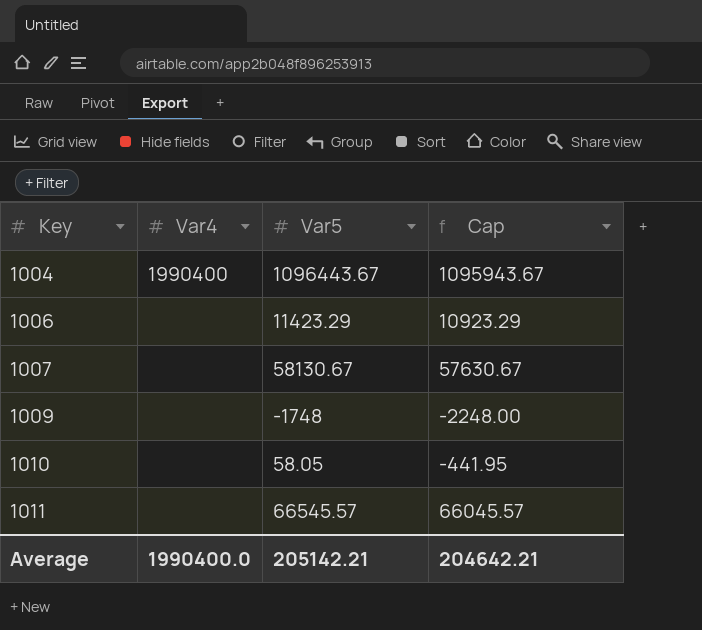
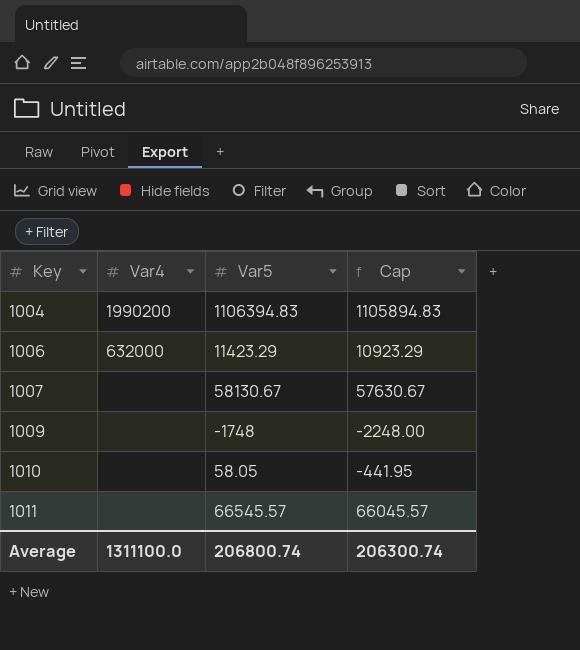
1004 | Var4: 1990400 -> 1990200
1004 | Var5: 1096443.67 -> 1106394.83
1004 | Cap: 1095943.67 -> 1105894.83
1006 | Var4: none -> 632000
Average | Var4: 1990400.0 -> 1311100.0
Average | Var5: 205142.21 -> 206800.74
Average | Cap: 204642.21 -> 206300.74

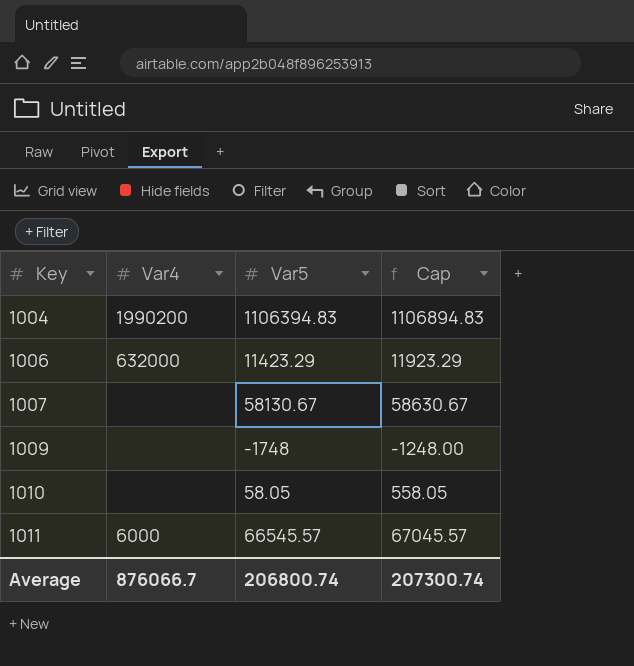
column Cap | formula: [Var5] - 500 -> [Var5] + 500
1011 | Var4: none -> 6000
Average | Var4: 1311100.0 -> 876066.7
Average | Cap: 206300.74 -> 207300.74

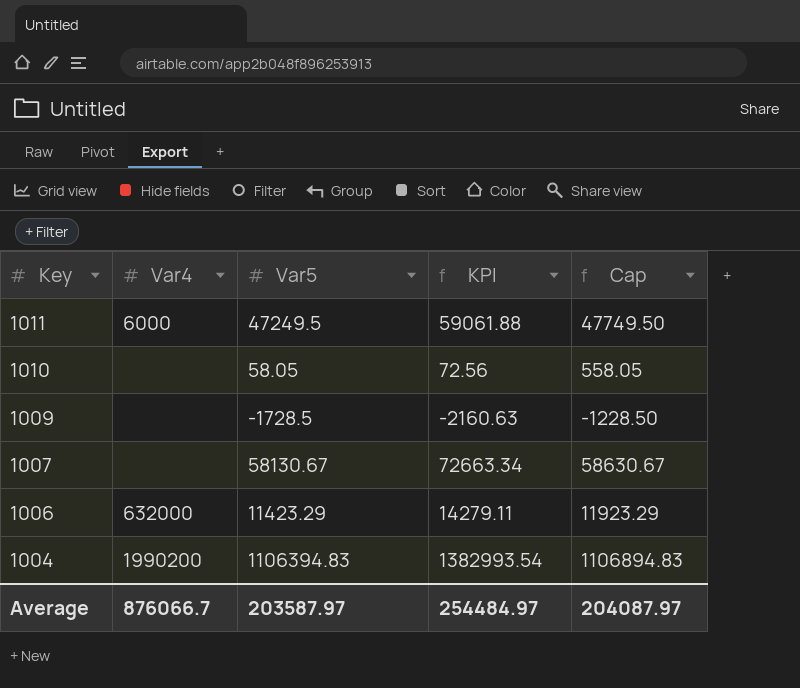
row order: Key ascending -> Key descending
column KPI | formula: none -> [Var5] * 1.25
1011 | Var5: 66545.57 -> 47249.5
1011 | Cap: 67045.57 -> 47749.50
1009 | Var5: -1748 -> -1728.5
1009 | Cap: -1248.00 -> -1228.50
Average | Var5: 206800.74 -> 203587.97
Average | Cap: 207300.74 -> 204087.97

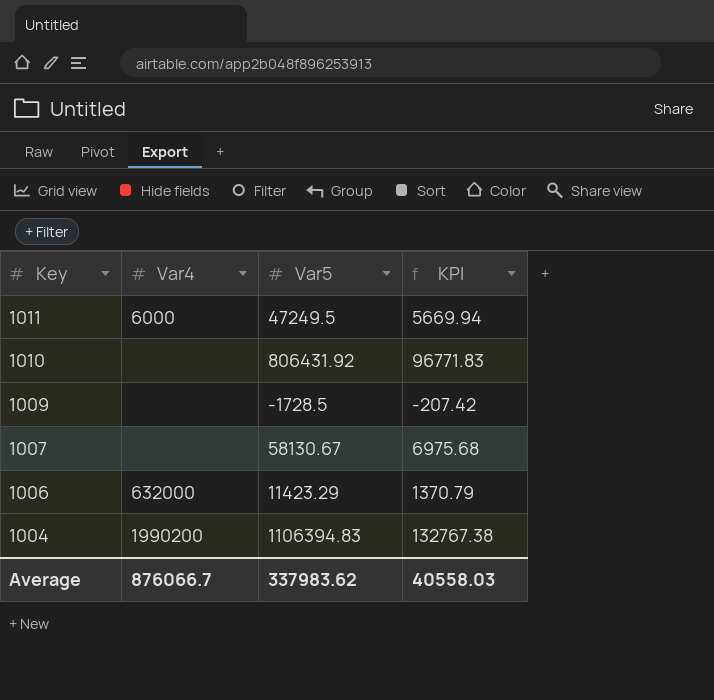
column Cap | formula: [Var5] + 500 -> none
column KPI | formula: [Var5] * 1.25 -> [Var5] * 0.12
1010 | Var5: 58.05 -> 806431.92
Average | Var5: 203587.97 -> 337983.62
Average | KPI: 254484.97 -> 40558.03

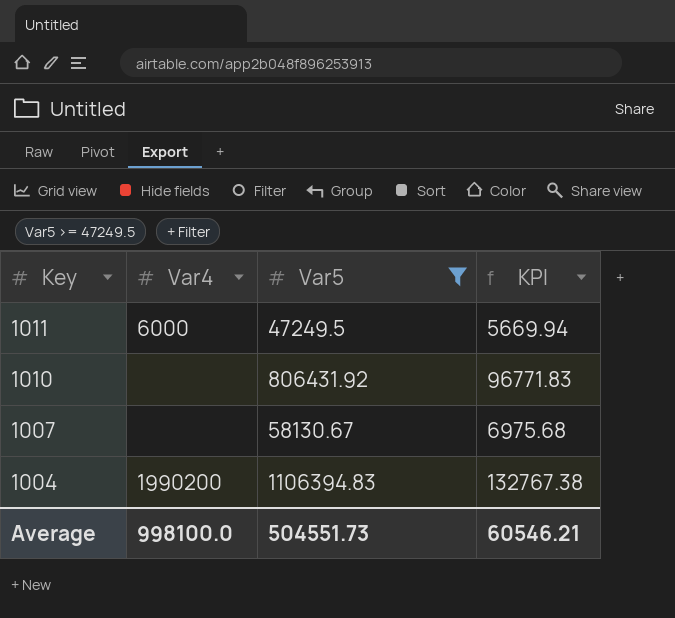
filter: none -> Var5 >= 47249.5
Average | Var4: 876066.7 -> 998100.0
Average | Var5: 337983.62 -> 504551.73
Average | KPI: 40558.03 -> 60546.21

